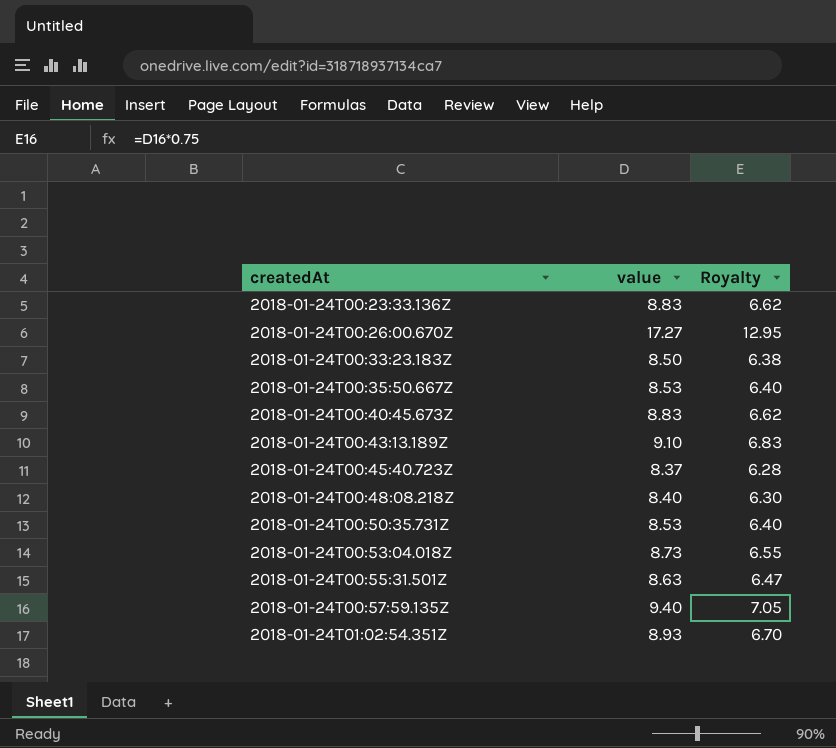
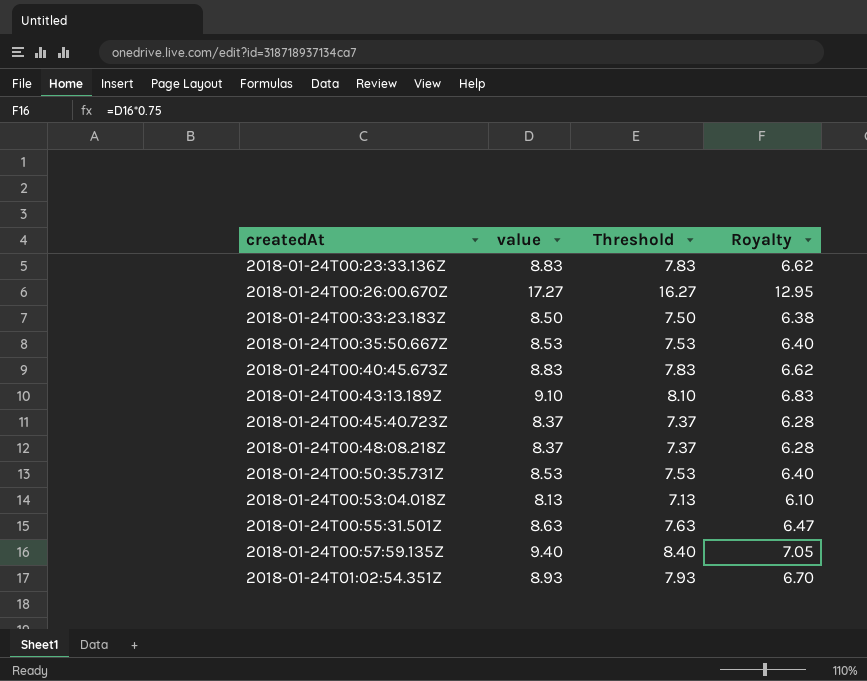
column Threshold | formula: none -> [value] - 1
2018-01-24T00:48:08.218Z | value: 8.40 -> 8.37
2018-01-24T00:48:08.218Z | Royalty: 6.30 -> 6.28
2018-01-24T00:53:04.018Z | value: 8.73 -> 8.13
2018-01-24T00:53:04.018Z | Royalty: 6.55 -> 6.10

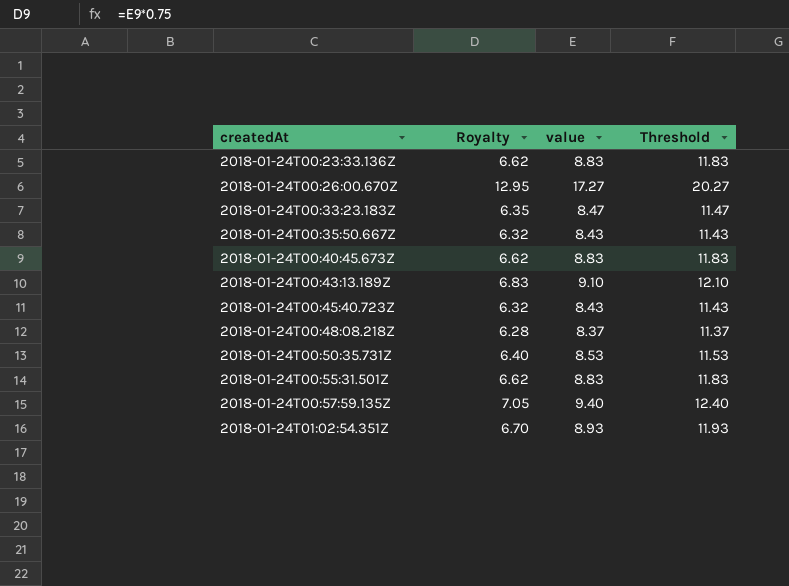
column Royalty | position: 4 -> 2
column Threshold | formula: [value] - 1 -> [value] + 3
row 2018-01-24T00:53:04.018Z: 8.13 | 7.13 | 6.10 -> none
2018-01-24T00:33:23.183Z | Royalty: 6.38 -> 6.35
2018-01-24T00:33:23.183Z | value: 8.50 -> 8.47
2018-01-24T00:35:50.667Z | Royalty: 6.40 -> 6.32
2018-01-24T00:35:50.667Z | value: 8.53 -> 8.43
2018-01-24T00:45:40.723Z | Royalty: 6.28 -> 6.32
2018-01-24T00:45:40.723Z | value: 8.37 -> 8.43
2018-01-24T00:55:31.501Z | Royalty: 6.47 -> 6.62
2018-01-24T00:55:31.501Z | value: 8.63 -> 8.83

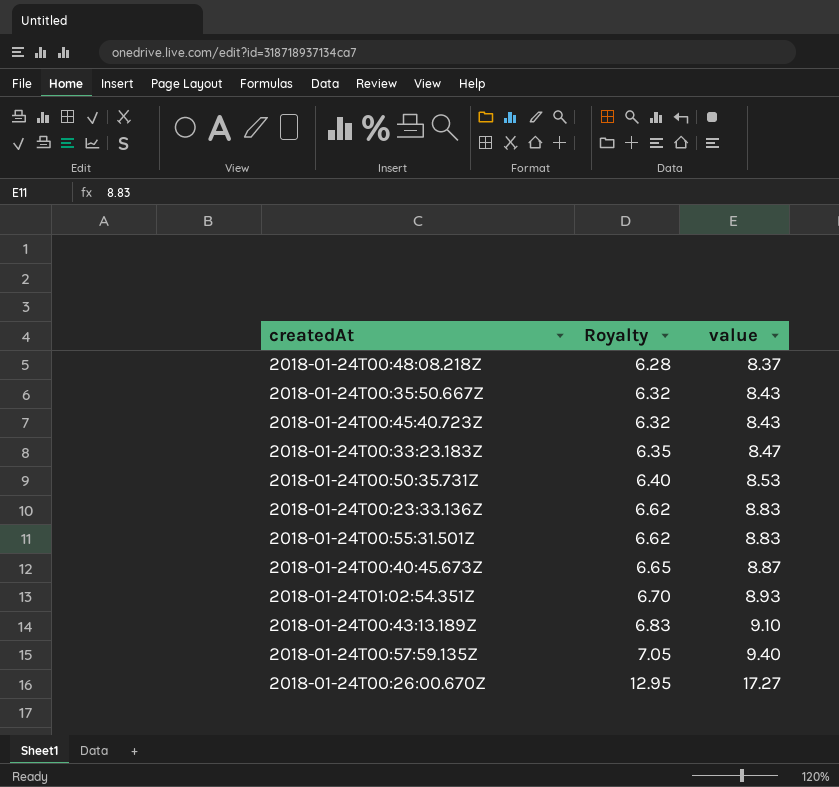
row order: createdAt ascending -> Royalty ascending
column Threshold | formula: [value] + 3 -> none
2018-01-24T00:40:45.673Z | Royalty: 6.62 -> 6.65
2018-01-24T00:40:45.673Z | value: 8.83 -> 8.87

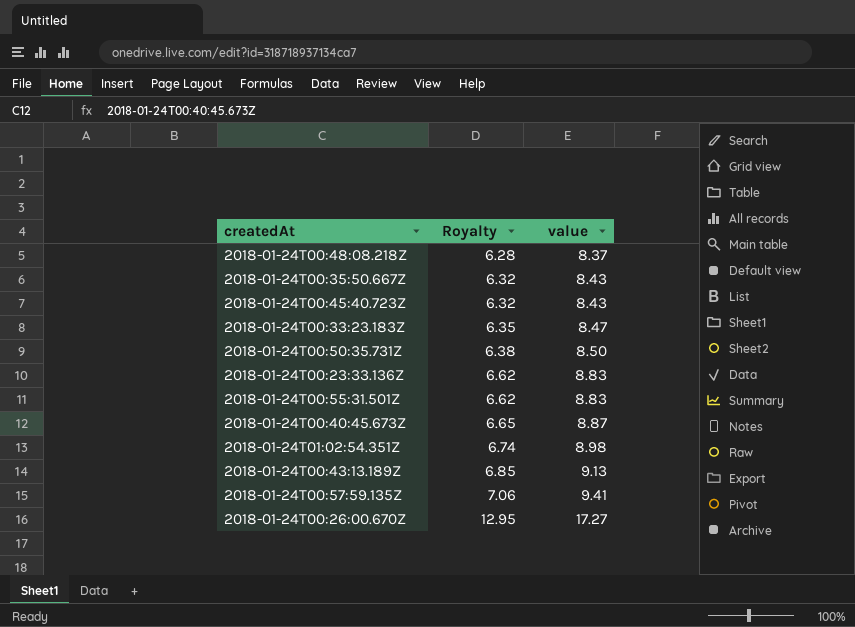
2018-01-24T00:50:35.731Z | Royalty: 6.40 -> 6.38
2018-01-24T00:50:35.731Z | value: 8.53 -> 8.50
2018-01-24T01:02:54.351Z | Royalty: 6.70 -> 6.74
2018-01-24T01:02:54.351Z | value: 8.93 -> 8.98
2018-01-24T00:43:13.189Z | Royalty: 6.83 -> 6.85
2018-01-24T00:43:13.189Z | value: 9.10 -> 9.13
2018-01-24T00:57:59.135Z | Royalty: 7.05 -> 7.06
2018-01-24T00:57:59.135Z | value: 9.40 -> 9.41

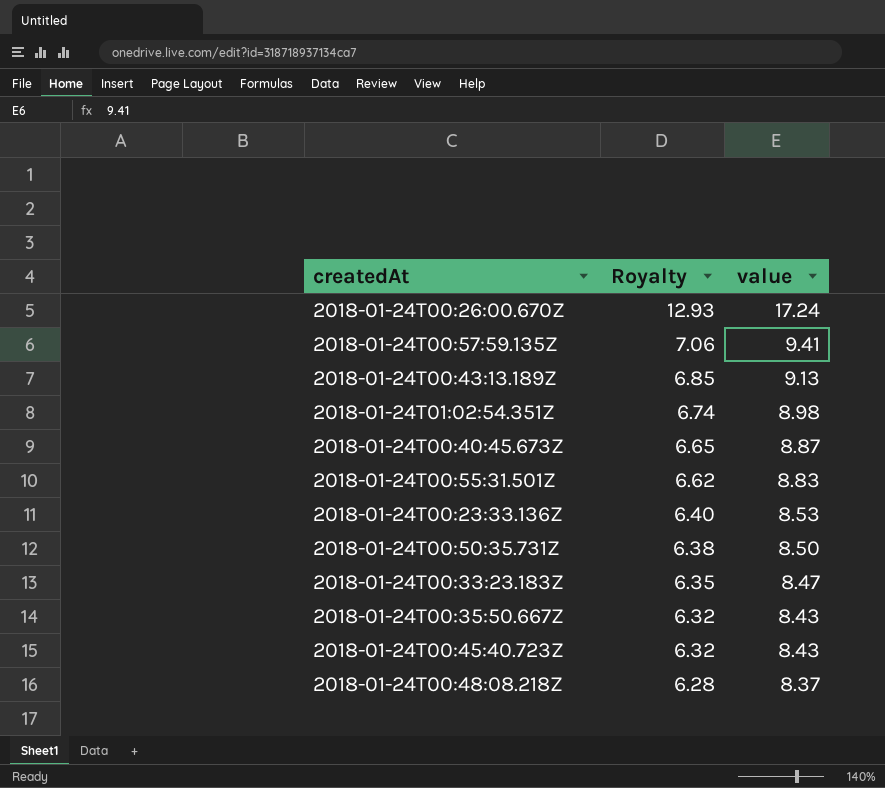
row order: Royalty ascending -> Royalty descending
2018-01-24T00:26:00.670Z | Royalty: 12.95 -> 12.93
2018-01-24T00:26:00.670Z | value: 17.27 -> 17.24
2018-01-24T00:23:33.136Z | Royalty: 6.62 -> 6.40
2018-01-24T00:23:33.136Z | value: 8.83 -> 8.53

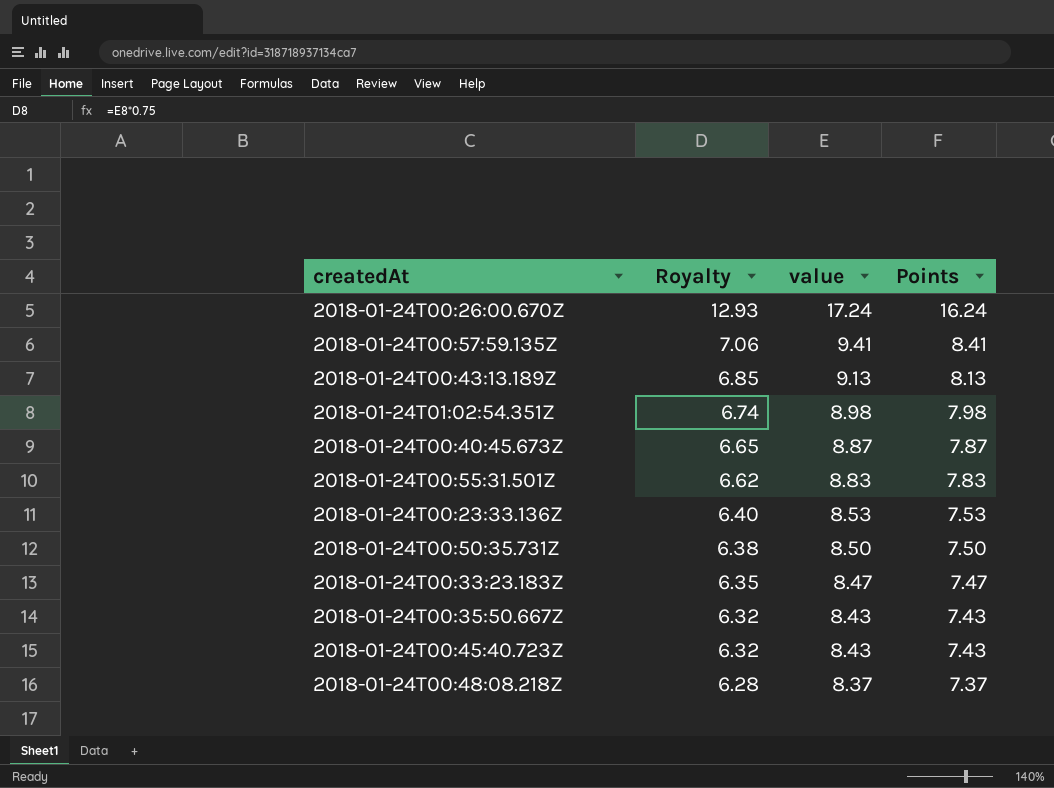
column Points | formula: none -> [value] - 1

